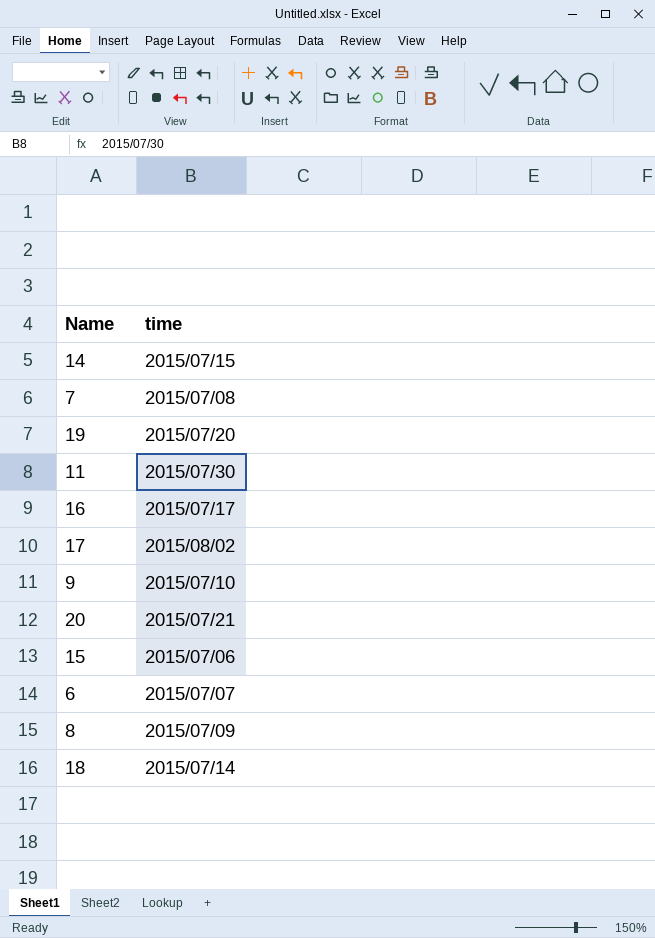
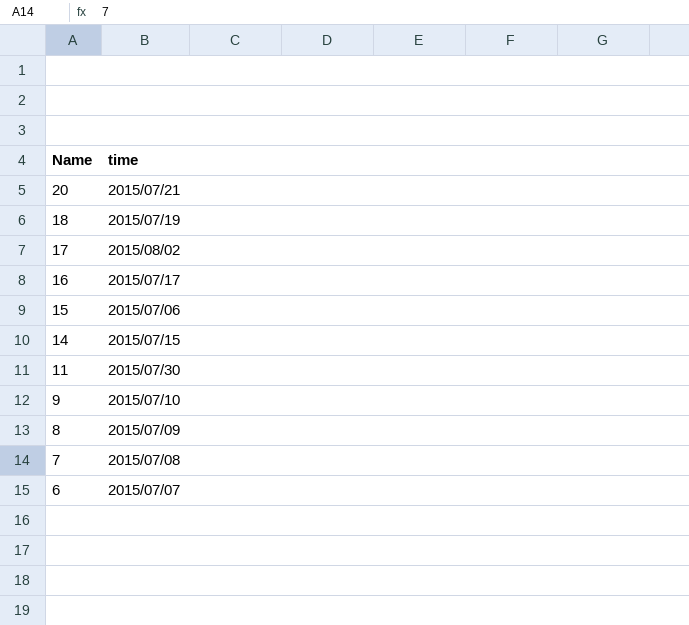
row order: none -> Name descending
row 19: 2015/07/20 -> none
18 | time: 2015/07/14 -> 2015/07/19

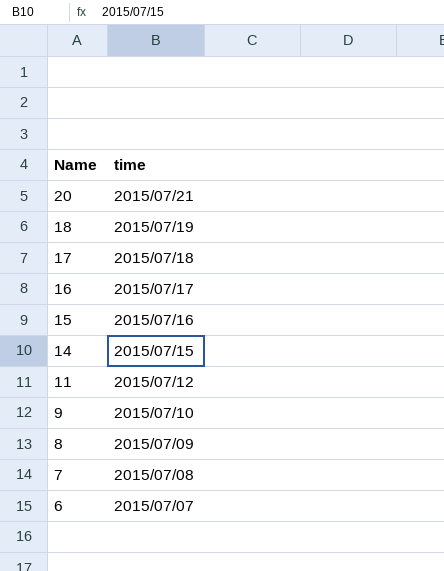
17 | time: 2015/08/02 -> 2015/07/18
15 | time: 2015/07/06 -> 2015/07/16
11 | time: 2015/07/30 -> 2015/07/12

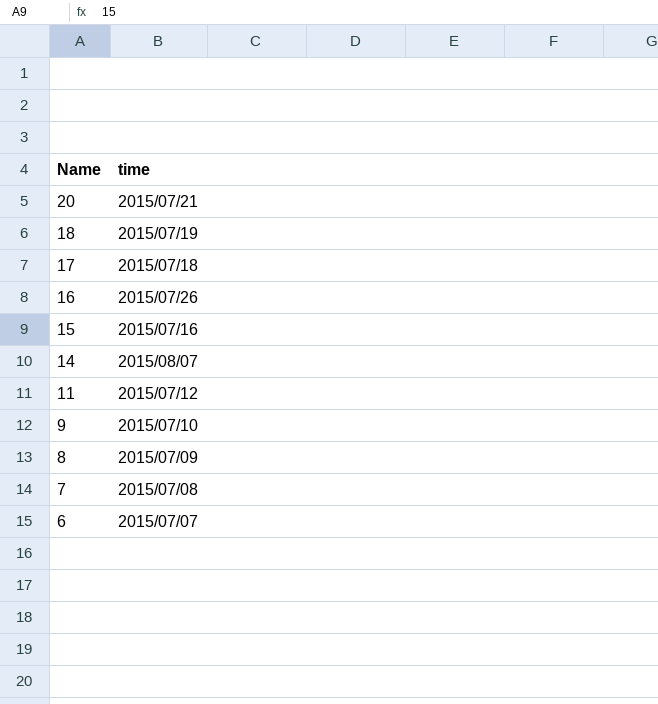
16 | time: 2015/07/17 -> 2015/07/26
14 | time: 2015/07/15 -> 2015/08/07

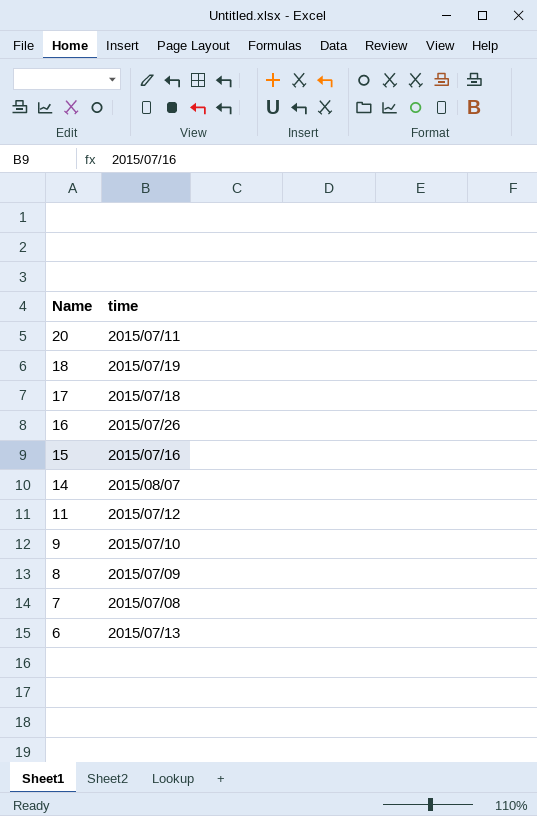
20 | time: 2015/07/21 -> 2015/07/11
6 | time: 2015/07/07 -> 2015/07/13

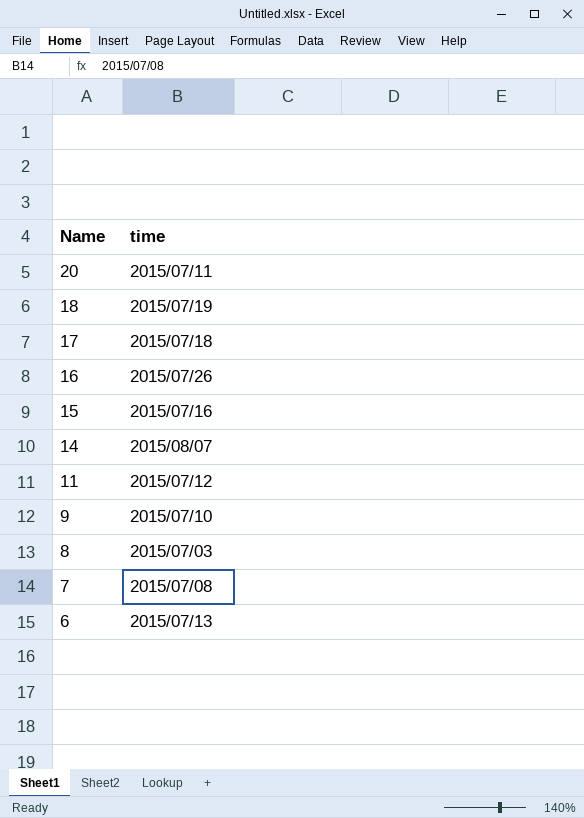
8 | time: 2015/07/09 -> 2015/07/03

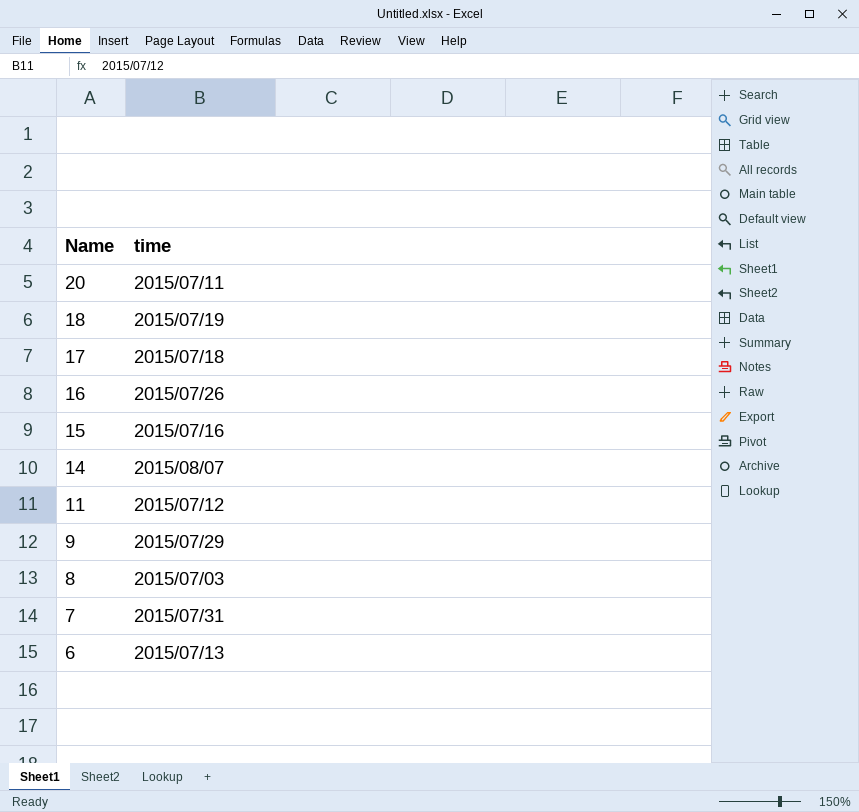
9 | time: 2015/07/10 -> 2015/07/29
7 | time: 2015/07/08 -> 2015/07/31

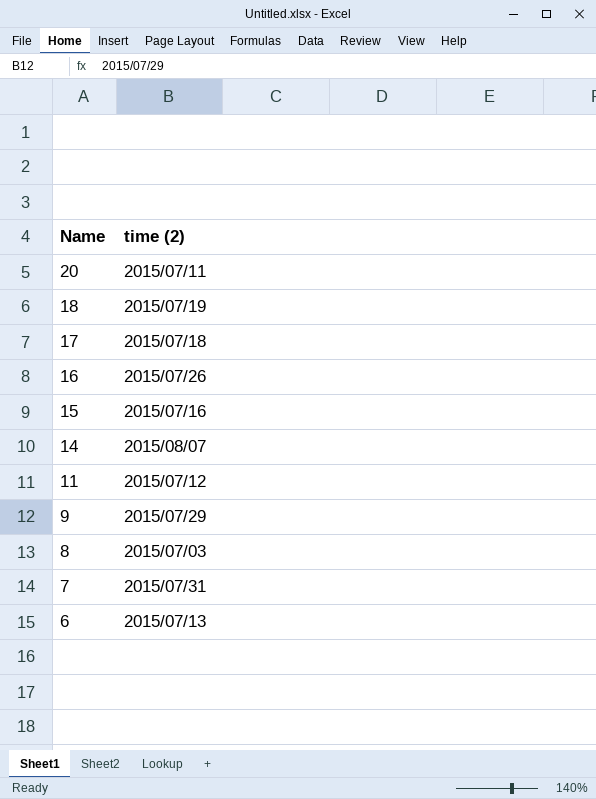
column name: time -> time (2)

